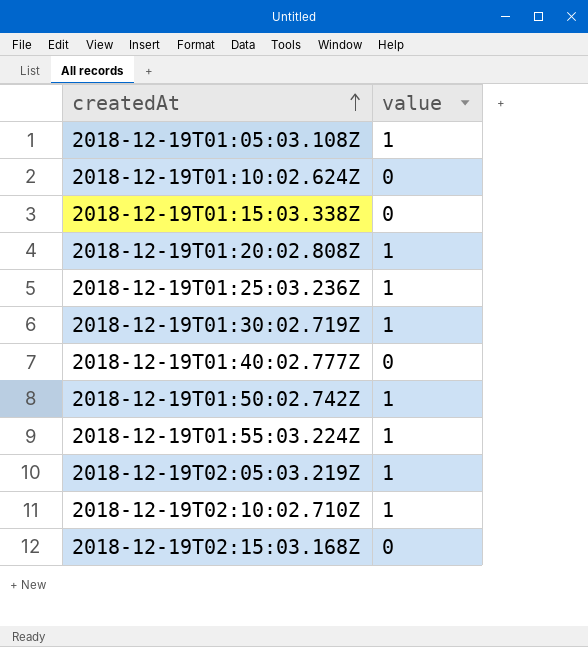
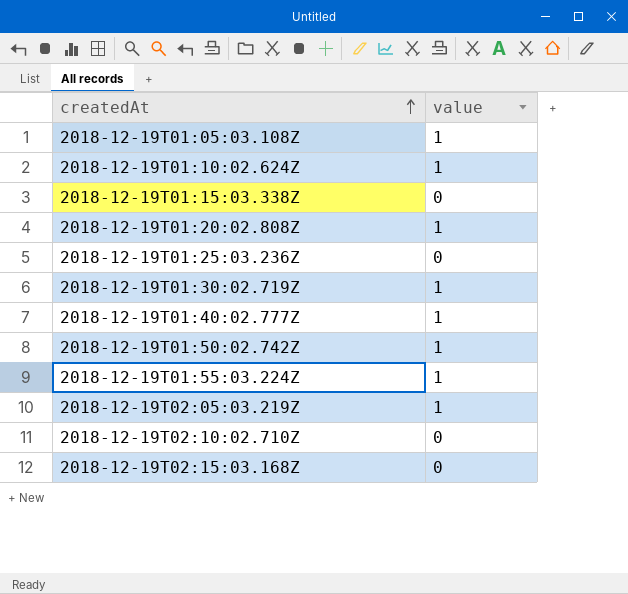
2018-12-19T01:10:02.624Z | value: 0 -> 1
2018-12-19T01:25:03.236Z | value: 1 -> 0
2018-12-19T01:40:02.777Z | value: 0 -> 1
2018-12-19T02:10:02.710Z | value: 1 -> 0

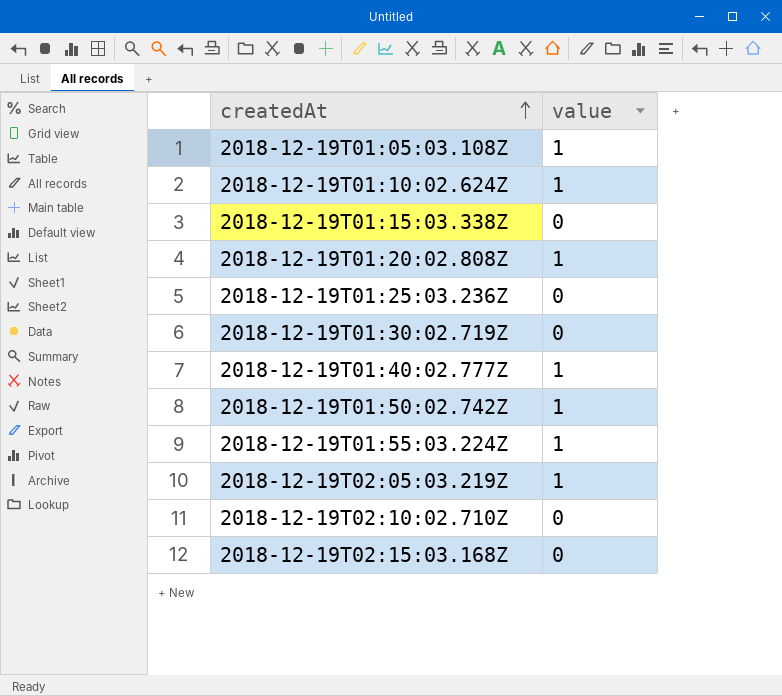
2018-12-19T01:30:02.719Z | value: 1 -> 0

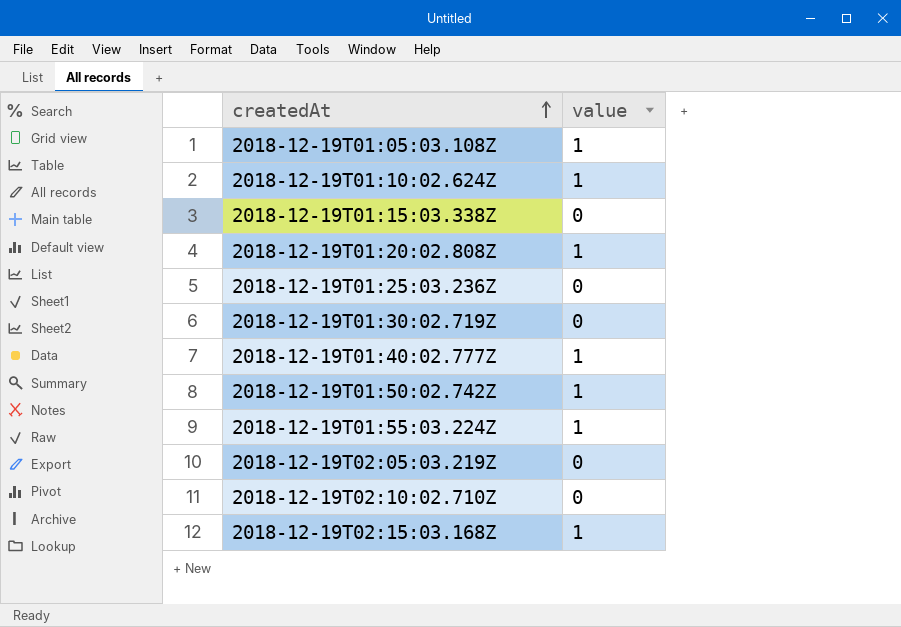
2018-12-19T02:05:03.219Z | value: 1 -> 0
2018-12-19T02:15:03.168Z | value: 0 -> 1

